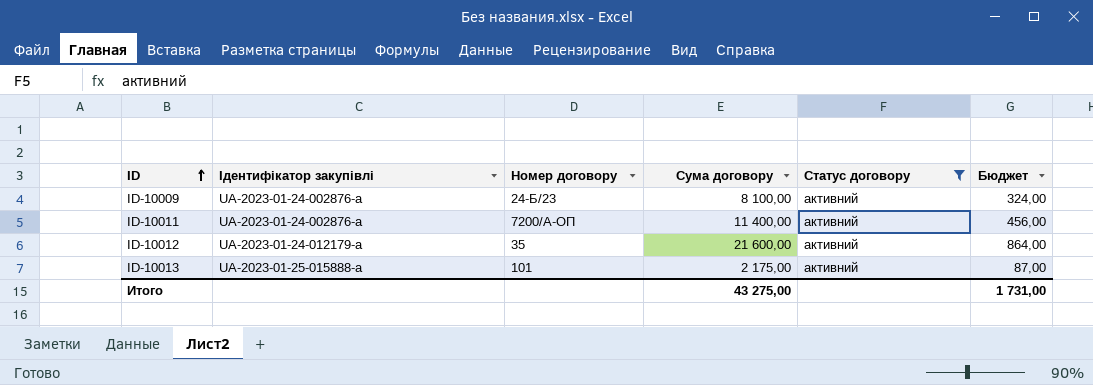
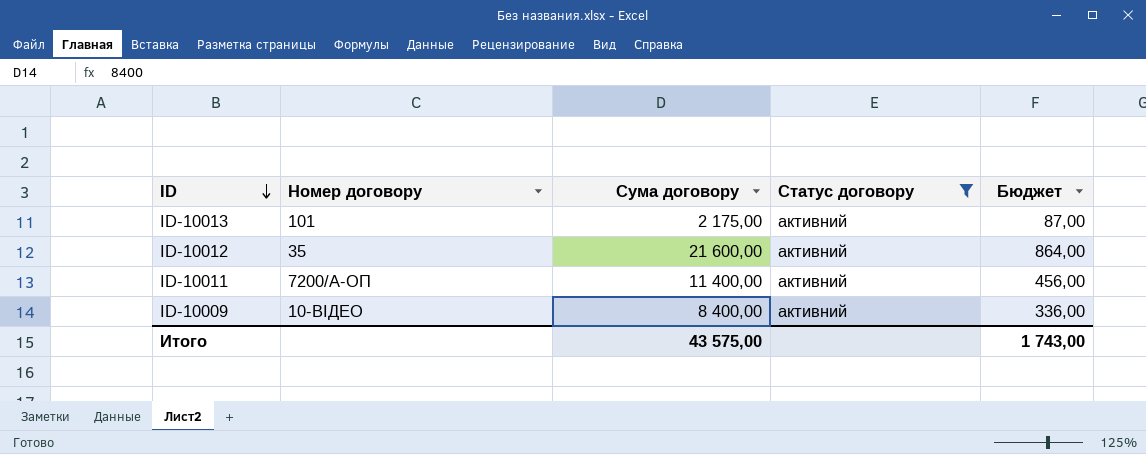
row order: ID ascending -> ID descending
column Ідентифікатор закупівлі | position: 2 -> none
ID-10009 | Номер договору: 24-Б/23 -> 10-ВІДЕО
ID-10009 | Сума договору: 8 100,00 -> 8 400,00
ID-10009 | Бюджет: 324,00 -> 336,00
Итого | Сума договору: 43 275,00 -> 43 575,00
Итого | Бюджет: 1 731,00 -> 1 743,00

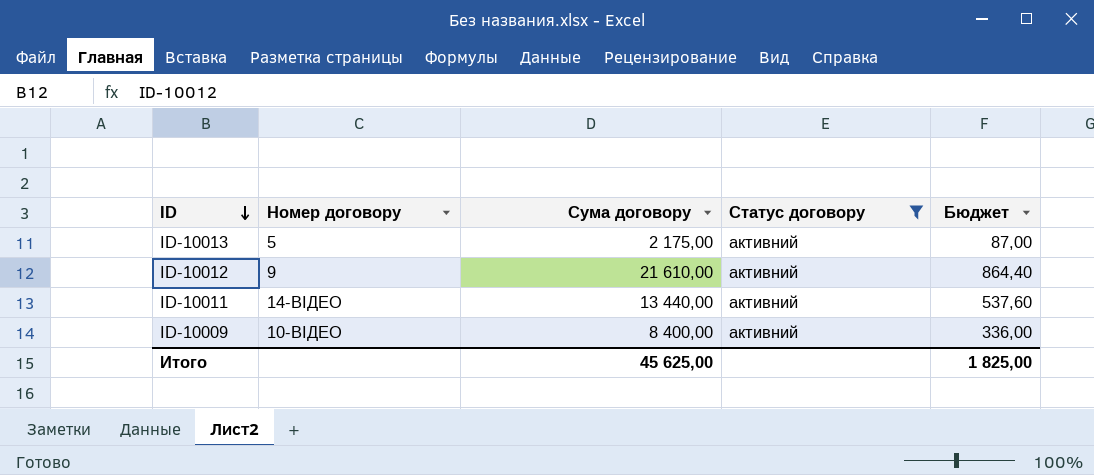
ID-10013 | Номер договору: 101 -> 5
ID-10012 | Номер договору: 35 -> 9
ID-10012 | Сума договору: 21 600,00 -> 21 610,00
ID-10012 | Бюджет: 864,00 -> 864,40
ID-10011 | Номер договору: 7200/А-ОП -> 14-ВІДЕО
ID-10011 | Сума договору: 11 400,00 -> 13 440,00
ID-10011 | Бюджет: 456,00 -> 537,60
Итого | Сума договору: 43 575,00 -> 45 625,00
Итого | Бюджет: 1 743,00 -> 1 825,00

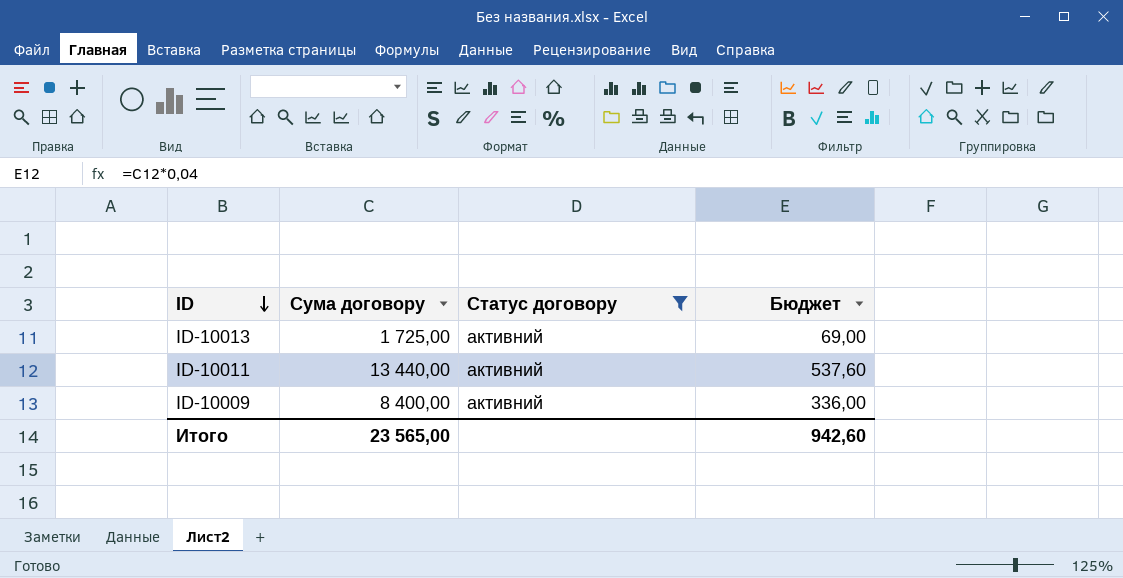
column Номер договору | position: 2 -> none
row ID-10012: 9 | 21 610,00 | активний | 864,40 -> none
ID-10013 | Сума договору: 2 175,00 -> 1 725,00
ID-10013 | Бюджет: 87,00 -> 69,00
Итого | Сума договору: 45 625,00 -> 23 565,00
Итого | Бюджет: 1 825,00 -> 942,60

